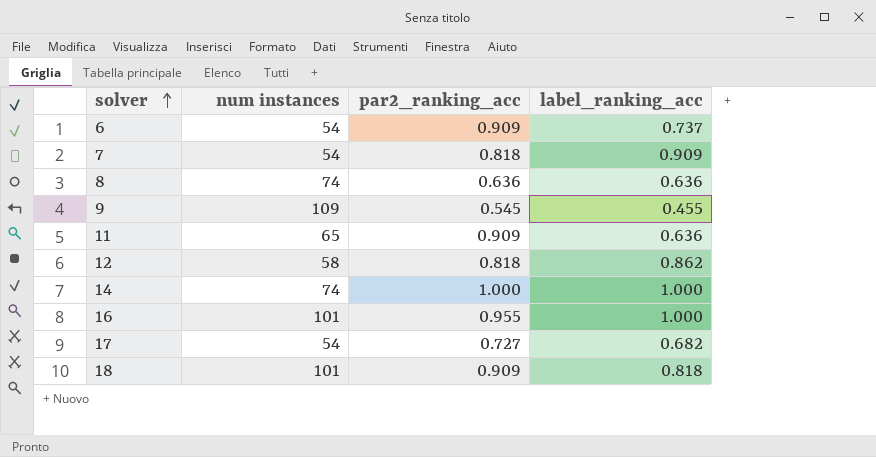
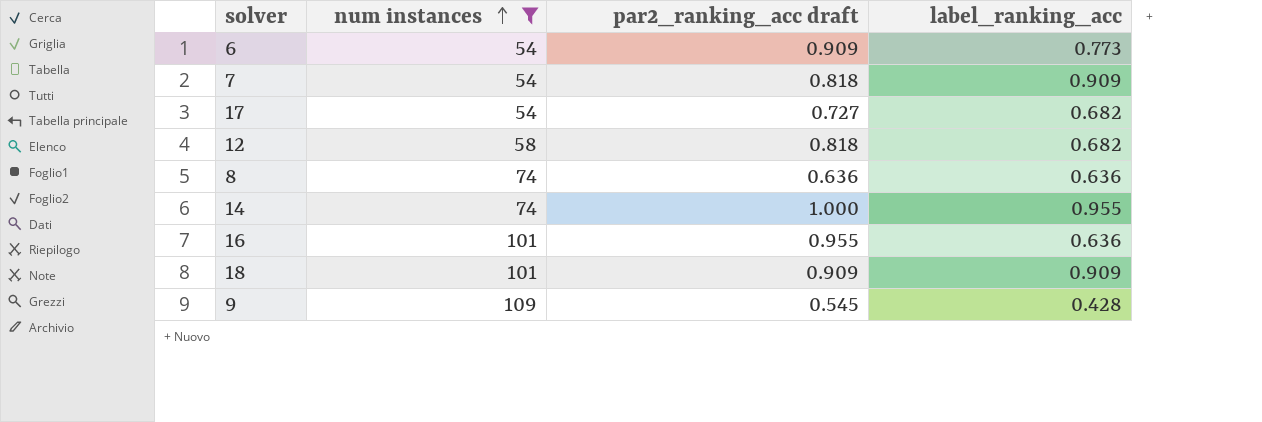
filter: none -> num instances != 65
row order: solver ascending -> num instances ascending
column name: par2_ranking_acc -> par2_ranking_acc draft
6 | label_ranking_acc: 0.737 -> 0.773
12 | label_ranking_acc: 0.862 -> 0.682
14 | label_ranking_acc: 1.000 -> 0.955
16 | label_ranking_acc: 1.000 -> 0.636
18 | label_ranking_acc: 0.818 -> 0.909
9 | label_ranking_acc: 0.455 -> 0.428

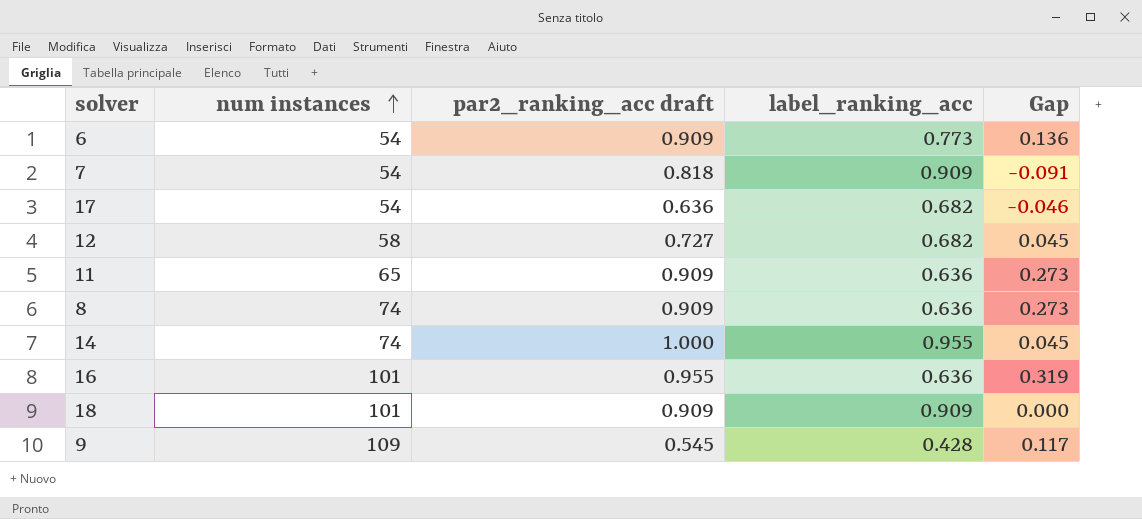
filter: num instances != 65 -> none
column Gap | formula: none -> [par2_ranking_acc draft] - [label_ranking_acc]
17 | par2_ranking_acc draft: 0.727 -> 0.636
12 | par2_ranking_acc draft: 0.818 -> 0.727
8 | par2_ranking_acc draft: 0.636 -> 0.909

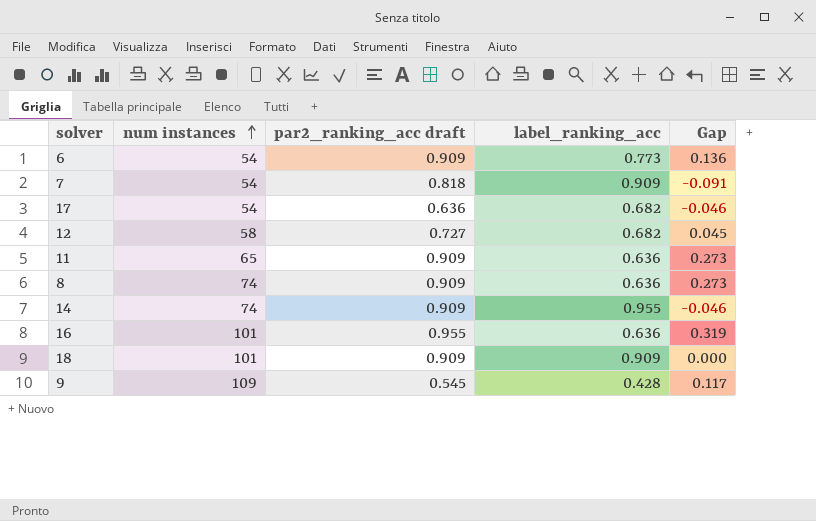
14 | par2_ranking_acc draft: 1.000 -> 0.909
14 | Gap: 0.045 -> -0.046

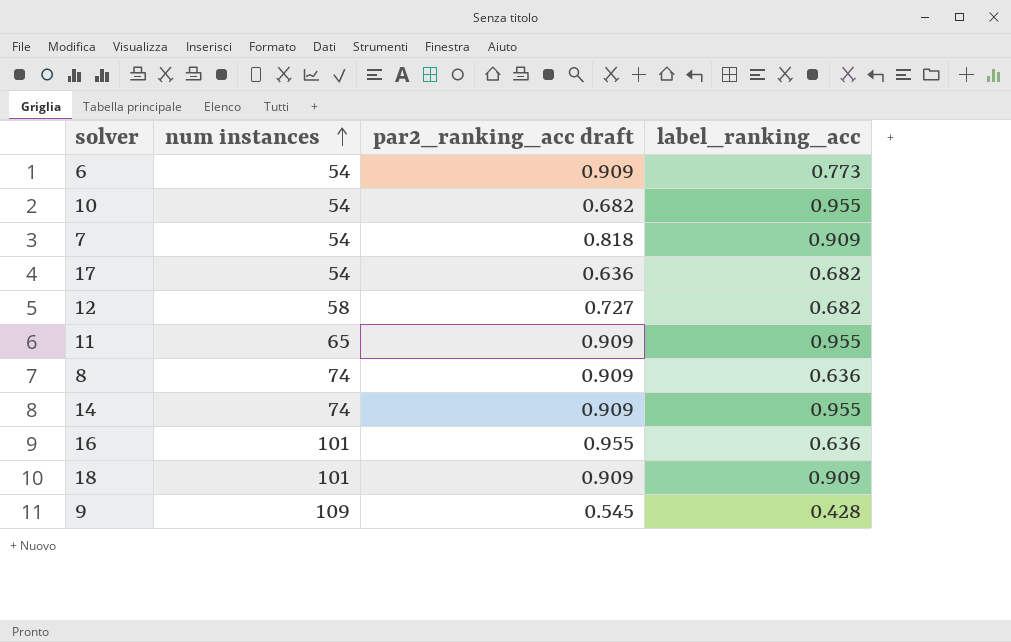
column Gap | formula: [par2_ranking_acc draft] - [label_ranking_acc] -> none
row 10: none -> 54 | 0.682 | 0.955
11 | label_ranking_acc: 0.636 -> 0.955

